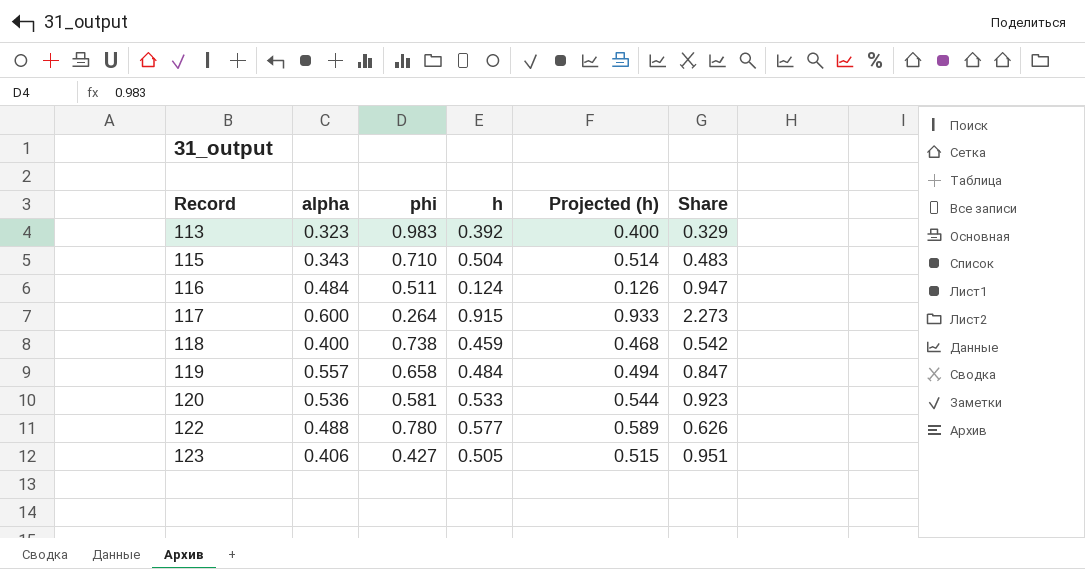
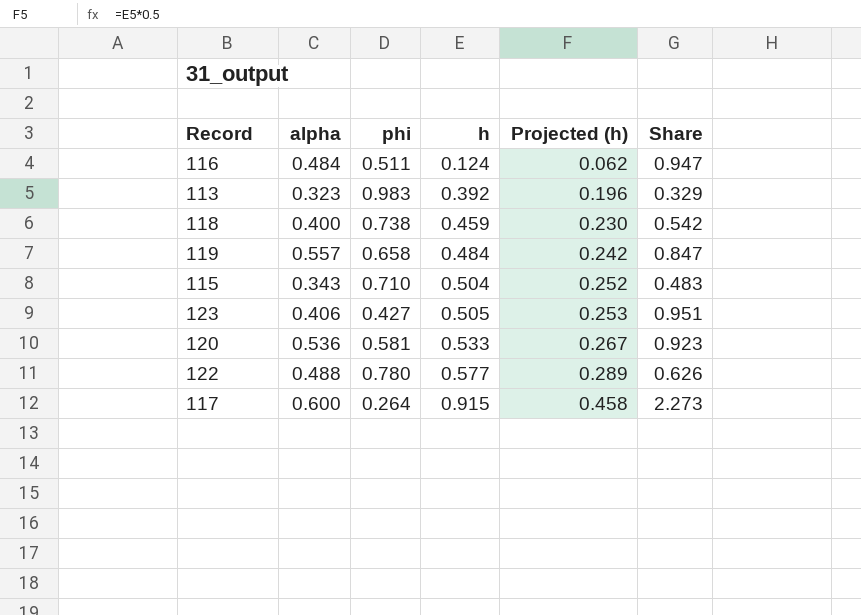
row order: Record ascending -> h ascending
column Projected (h) | formula: [h] * 1.02 -> [h] * 0.5

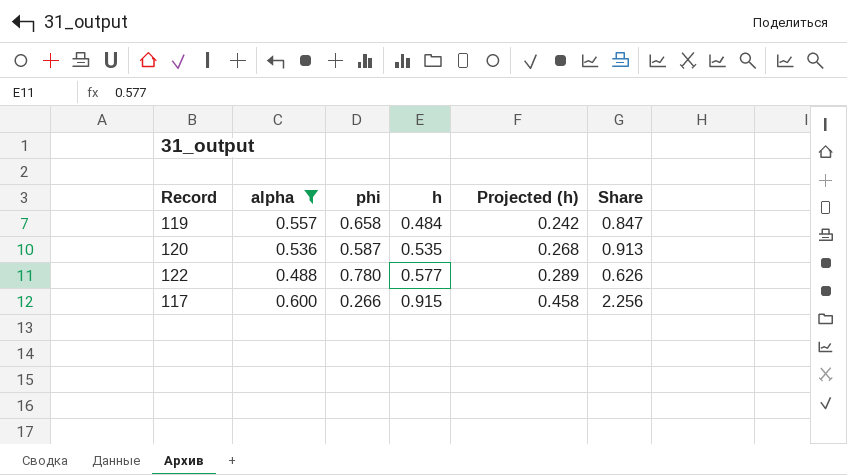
filter: none -> alpha >= 0.488
120 | phi: 0.581 -> 0.587
120 | h: 0.533 -> 0.535
120 | Projected (h): 0.267 -> 0.268
120 | Share: 0.923 -> 0.913
117 | phi: 0.264 -> 0.266
117 | Share: 2.273 -> 2.256

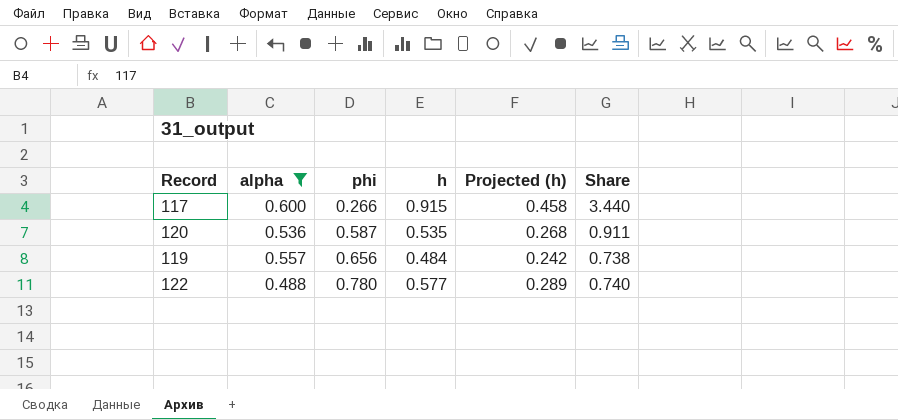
row order: h ascending -> phi ascending
column Share | formula: [alpha] / [phi] -> [h] / [phi]
119 | phi: 0.658 -> 0.656

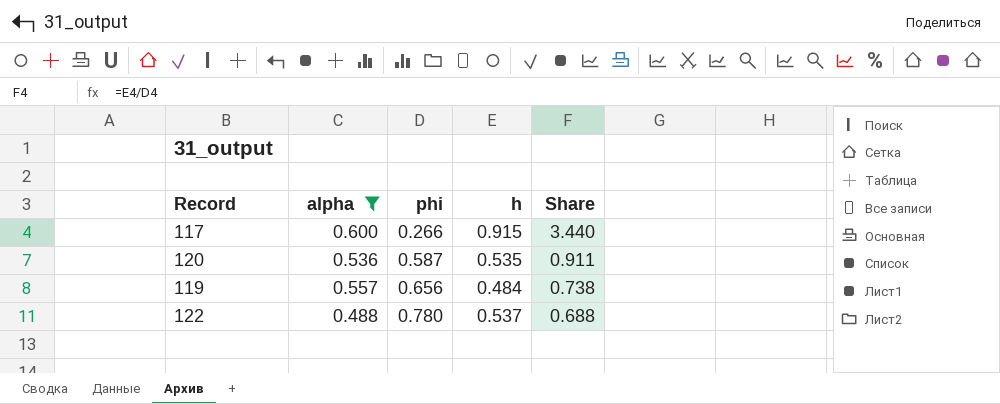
column Projected (h) | formula: [h] * 0.5 -> none
122 | h: 0.577 -> 0.537
122 | Share: 0.740 -> 0.688

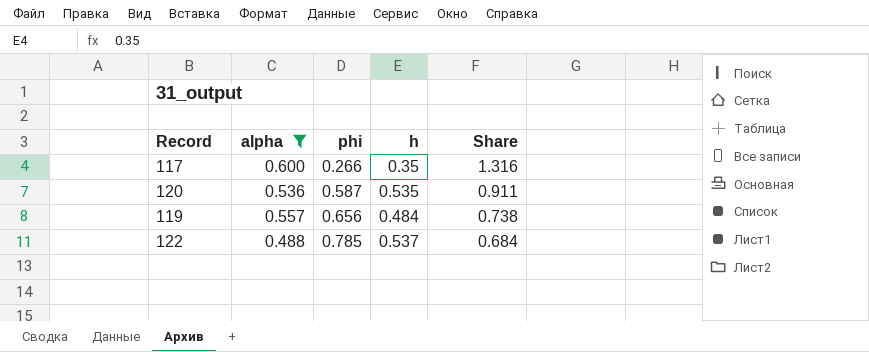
117 | h: 0.915 -> 0.35
117 | Share: 3.440 -> 1.316
122 | phi: 0.780 -> 0.785
122 | Share: 0.688 -> 0.684

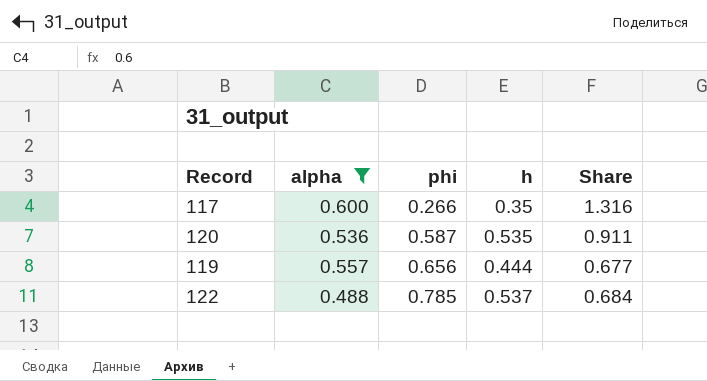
119 | h: 0.484 -> 0.444
119 | Share: 0.738 -> 0.677

